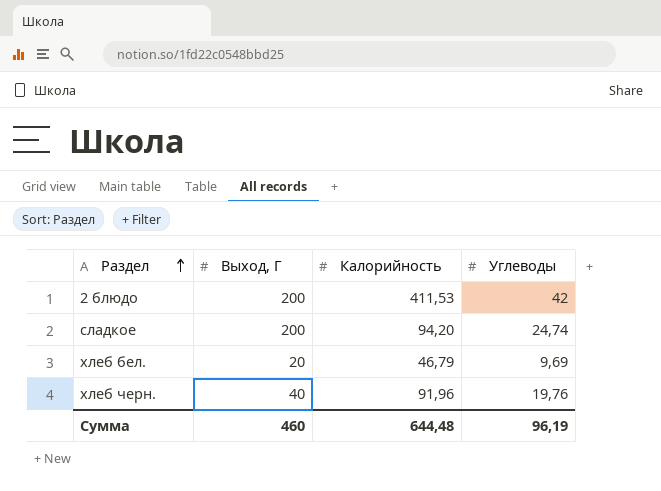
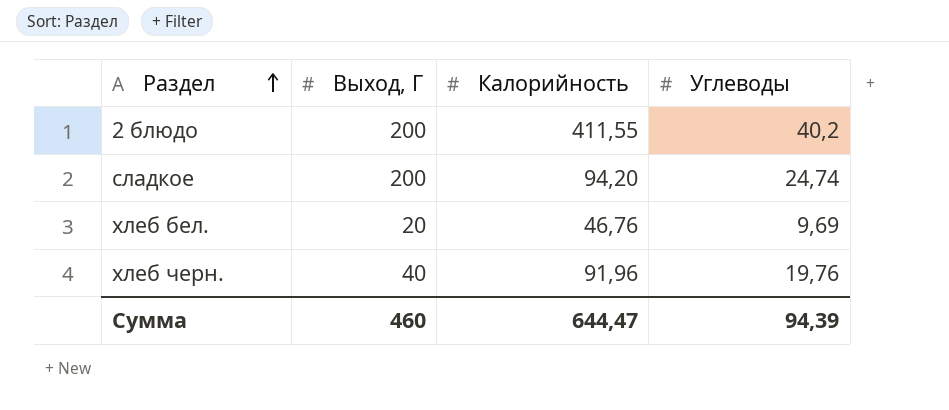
2 блюдо | Калорийность: 411,53 -> 411,55
2 блюдо | Углеводы: 42 -> 40,2
хлеб бел. | Калорийность: 46,79 -> 46,76
Сумма | Калорийность: 644,48 -> 644,47
Сумма | Углеводы: 96,19 -> 94,39

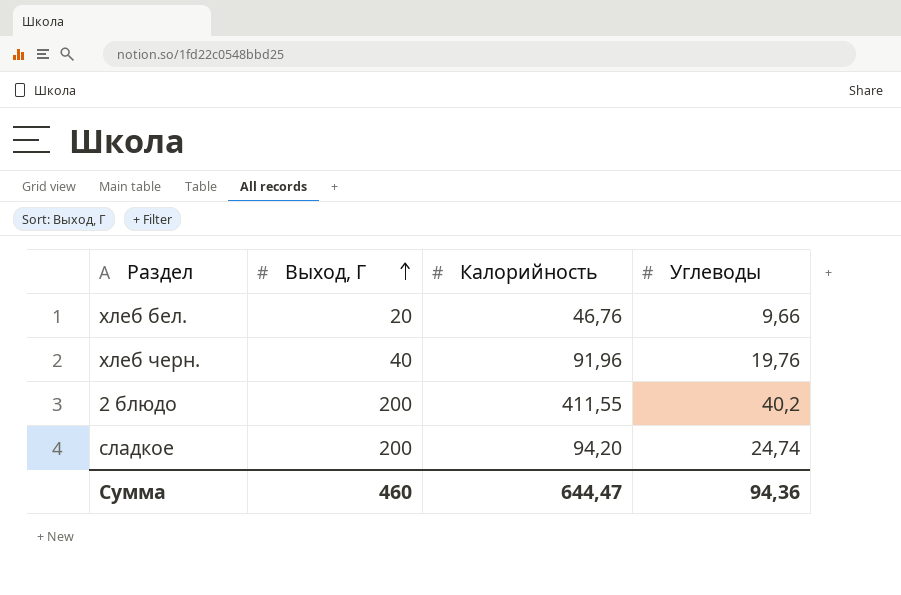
row order: Раздел ascending -> Выход, Г ascending
хлеб бел. | Углеводы: 9,69 -> 9,66
Сумма | Углеводы: 94,39 -> 94,36

